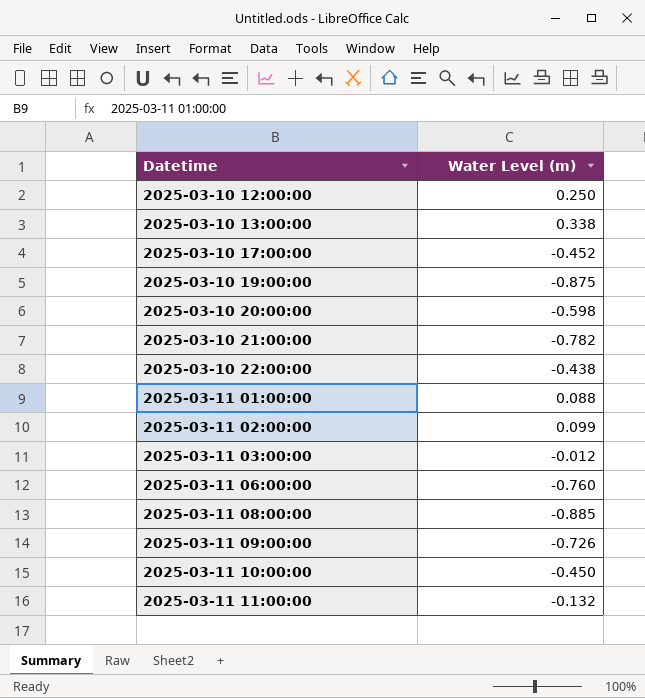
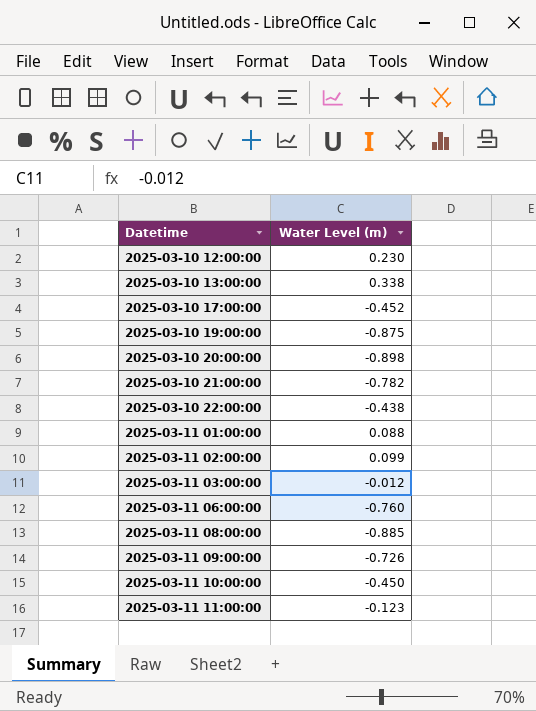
2025-03-10 12:00:00 | Water Level (m): 0.250 -> 0.230
2025-03-10 20:00:00 | Water Level (m): -0.598 -> -0.898
2025-03-11 11:00:00 | Water Level (m): -0.132 -> -0.123

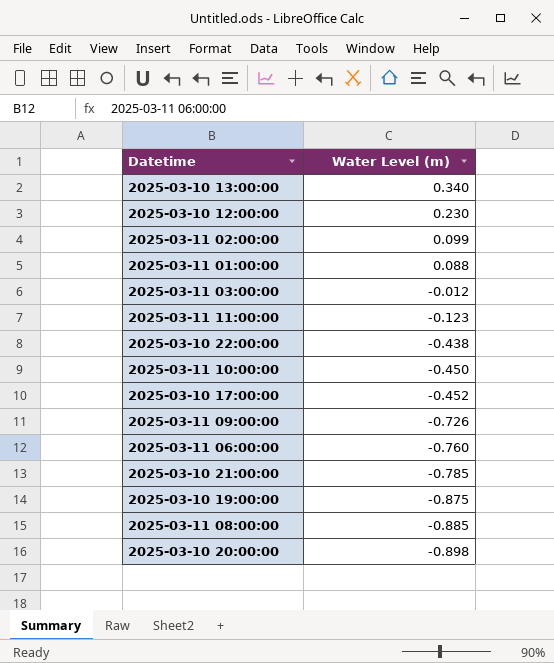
row order: Datetime ascending -> Water Level (m) descending
2025-03-10 13:00:00 | Water Level (m): 0.338 -> 0.340
2025-03-10 21:00:00 | Water Level (m): -0.782 -> -0.785

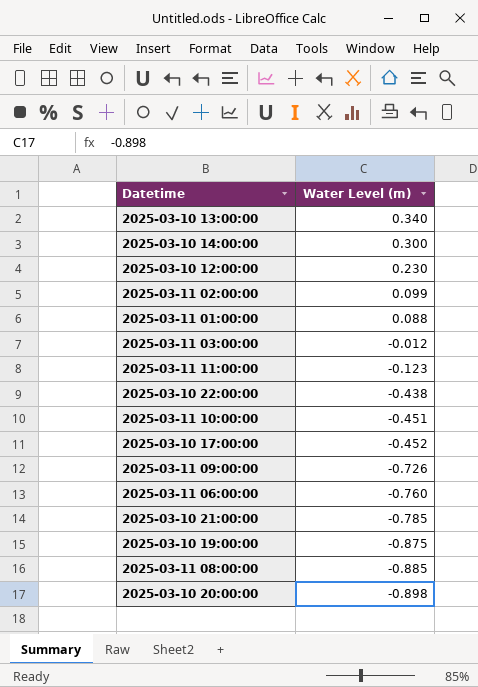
row 2025-03-10 14:00:00: none -> 0.300
2025-03-11 10:00:00 | Water Level (m): -0.450 -> -0.451

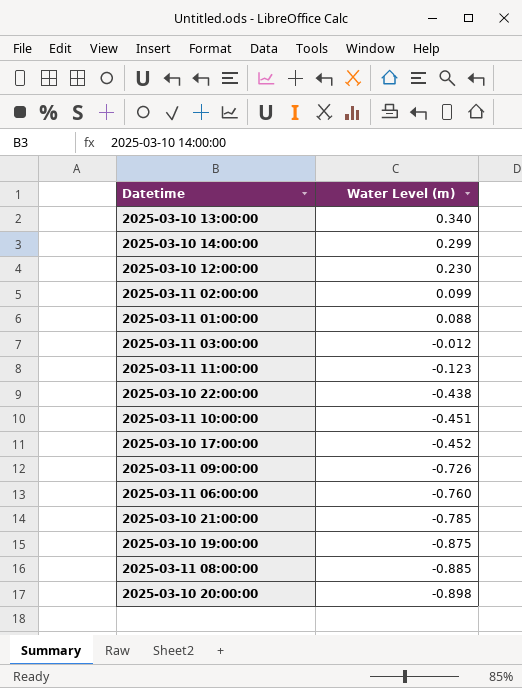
2025-03-10 14:00:00 | Water Level (m): 0.300 -> 0.299

